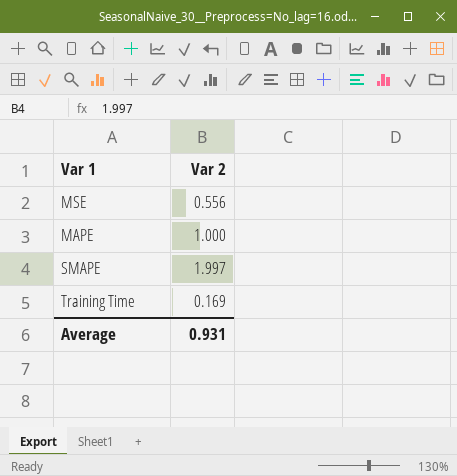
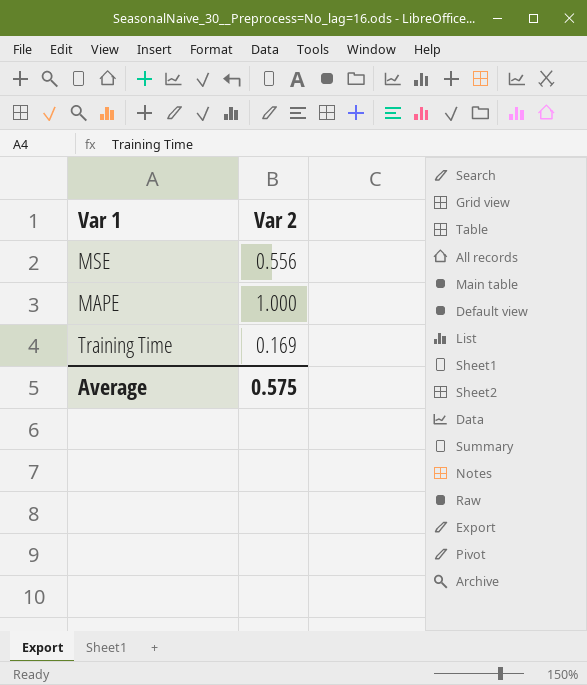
row SMAPE: 1.997 -> none
Average | Var 2: 0.931 -> 0.575

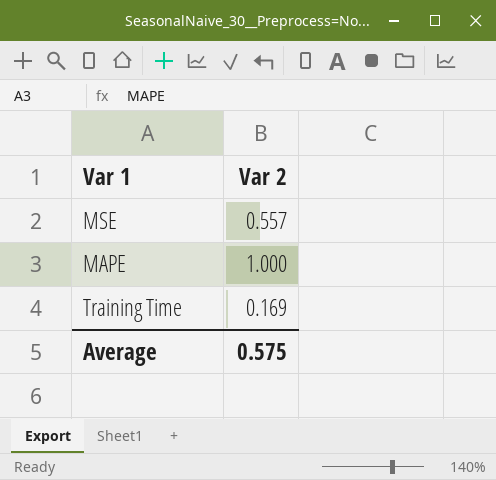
MSE | Var 2: 0.556 -> 0.557

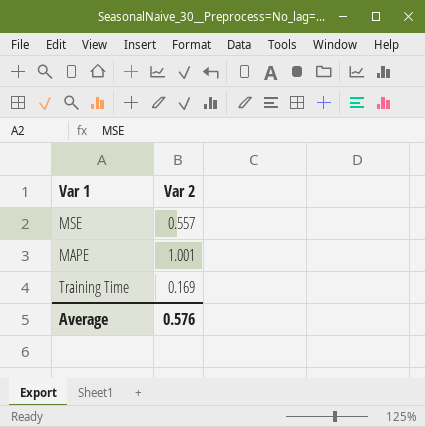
MAPE | Var 2: 1.000 -> 1.001
Average | Var 2: 0.575 -> 0.576

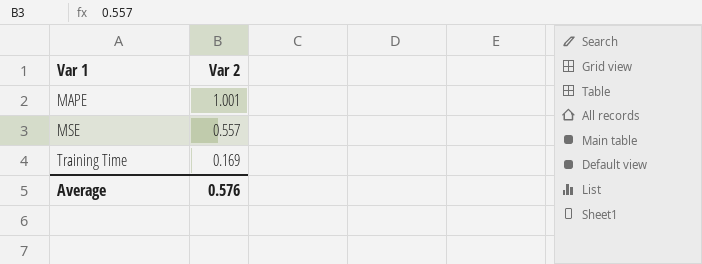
row order: none -> Var 1 ascending

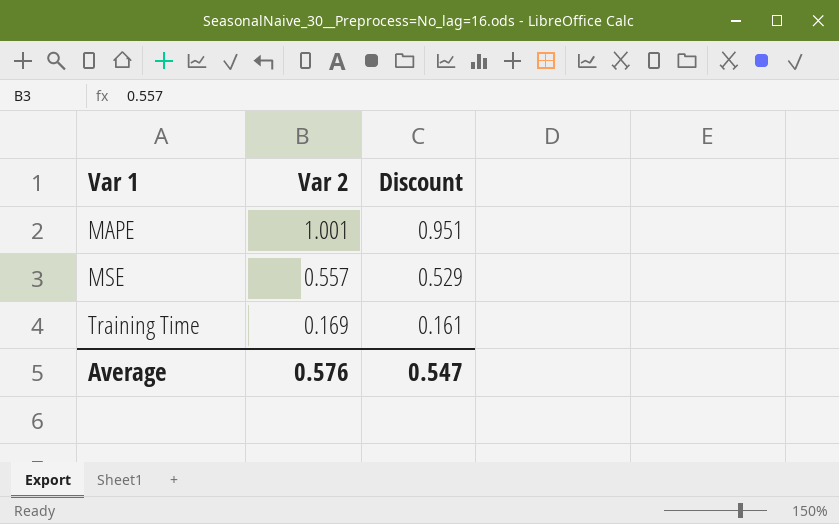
column Discount | formula: none -> [Var 2] * 0.95

